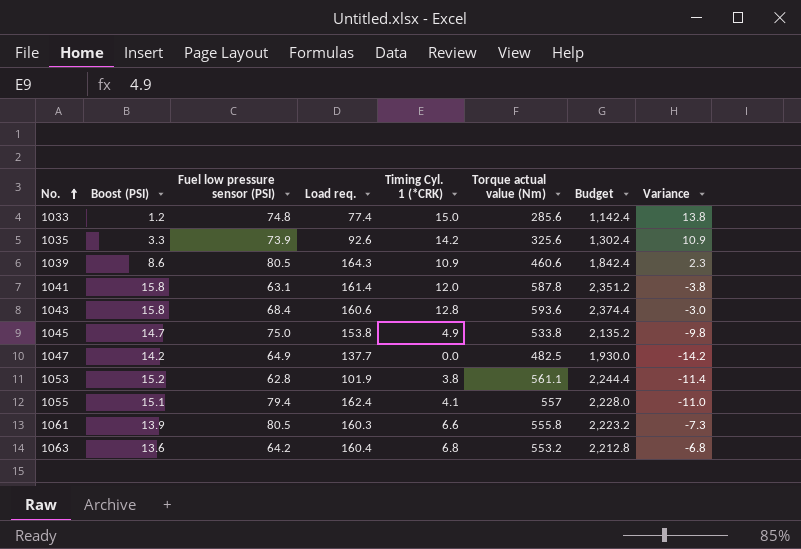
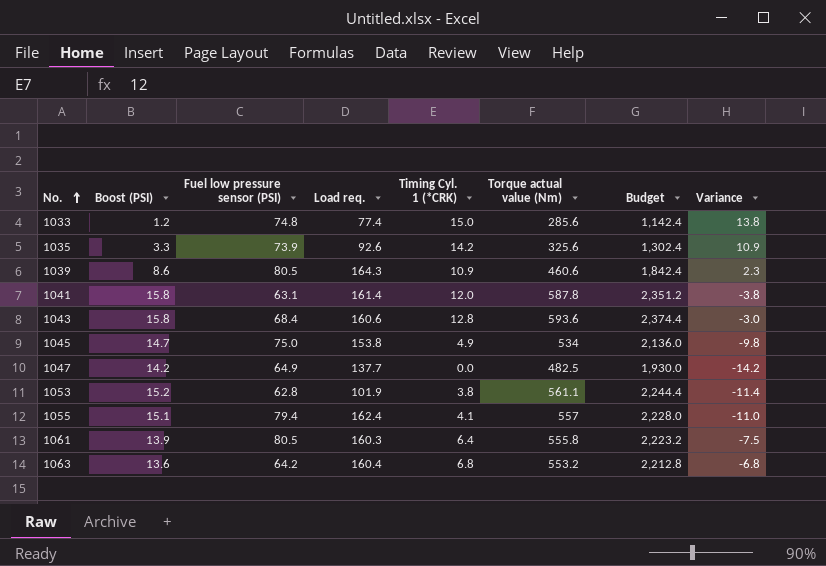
1045 | Torque actual value (Nm): 533.8 -> 534
1045 | Budget: 2,135.2 -> 2,136.0
1061 | Timing Cyl. 1 (*CRK): 6.6 -> 6.4
1061 | Variance: -7.3 -> -7.5

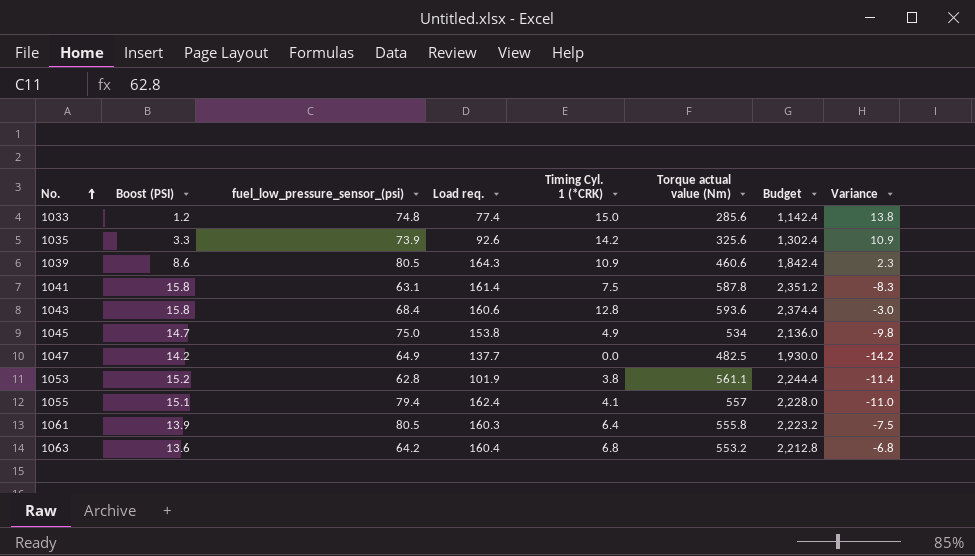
column name: Fuel low pressure sensor (PSI) -> fuel_low_pressure_sensor_(psi)
1041 | Timing Cyl. 1 (*CRK): 12.0 -> 7.5
1041 | Variance: -3.8 -> -8.3

